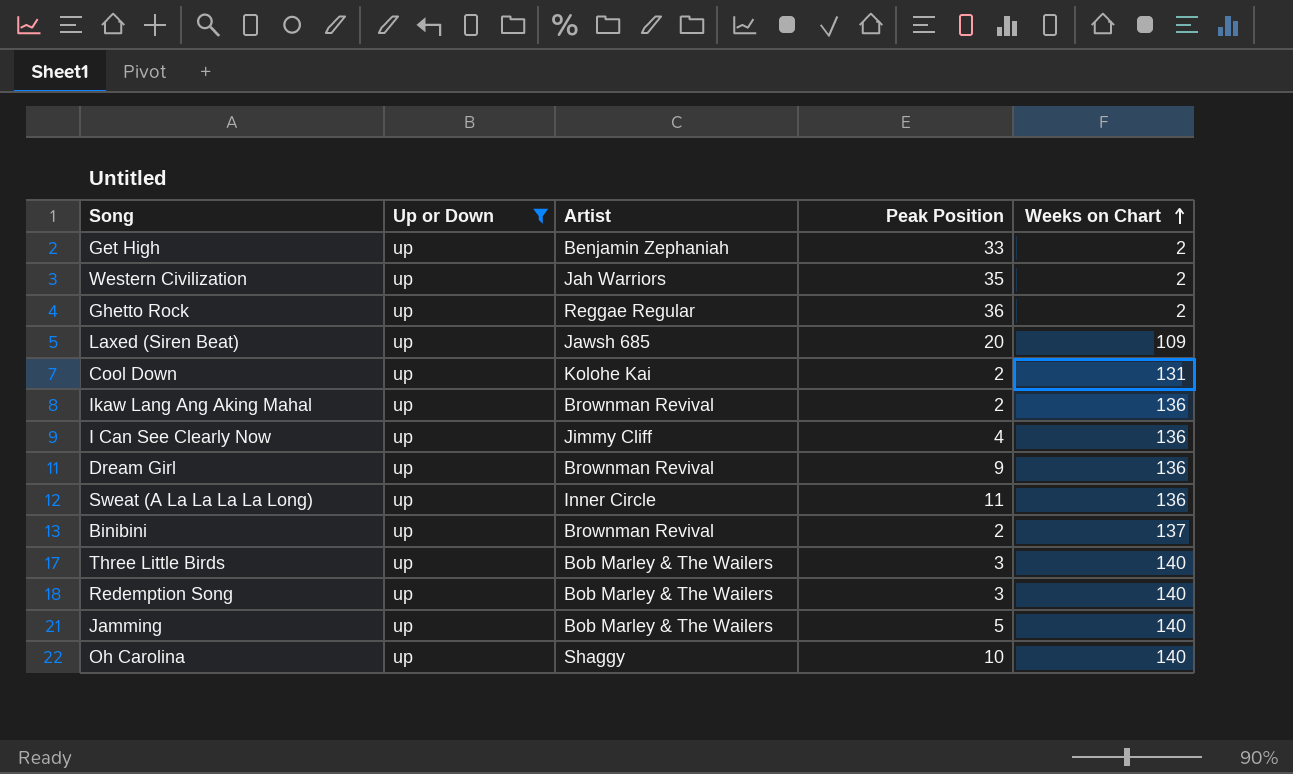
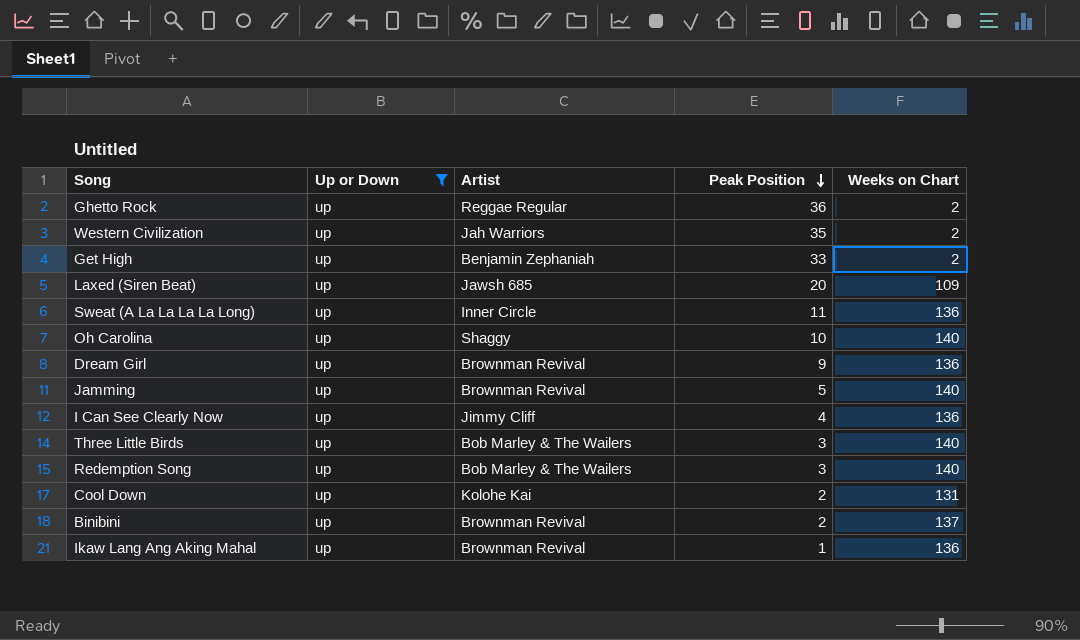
row order: Weeks on Chart ascending -> Peak Position descending
Jamming | Artist: Bob Marley & The Wailers -> Brownman Revival
Ikaw Lang Ang Aking Mahal | Peak Position: 2 -> 1

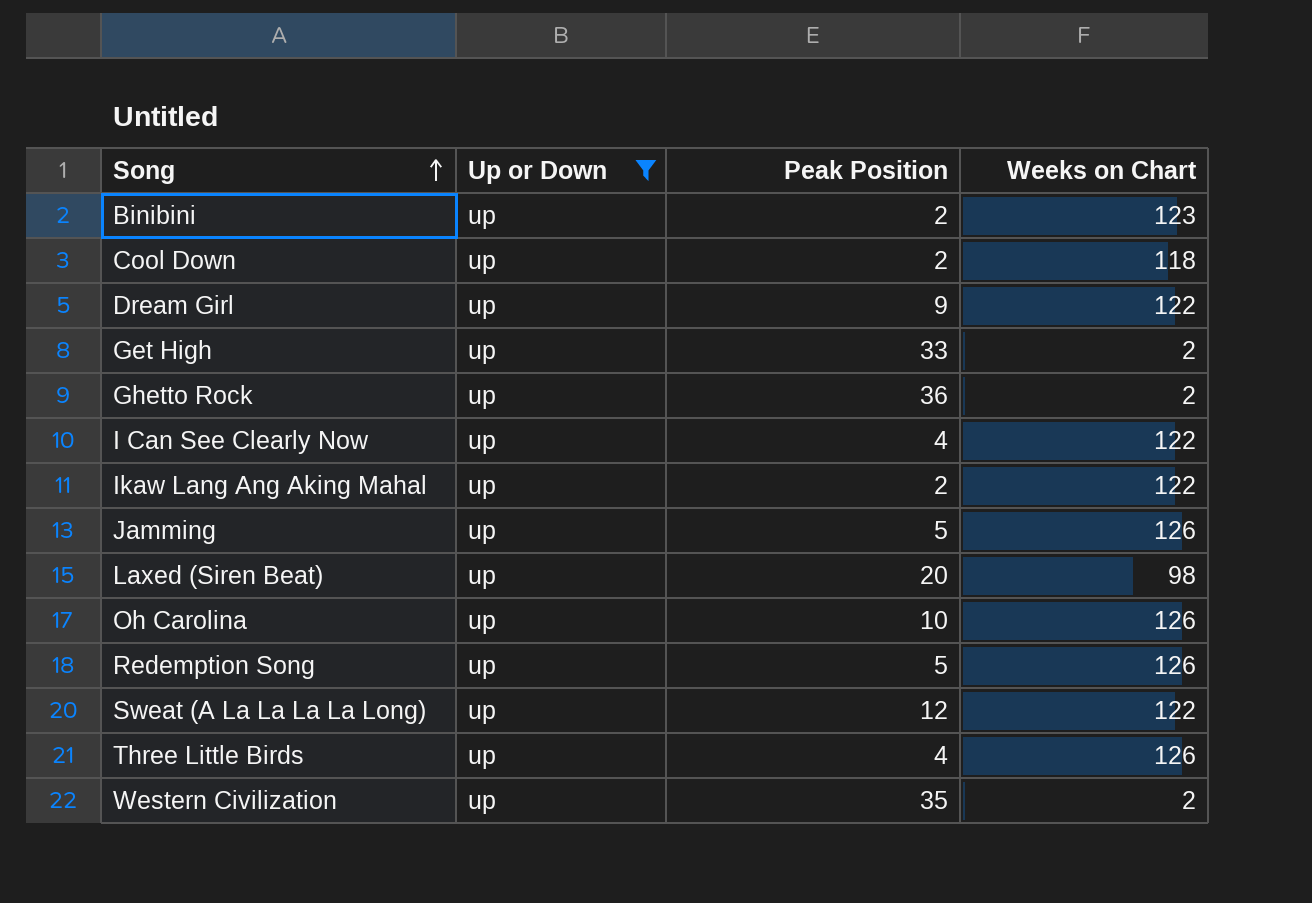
row order: Peak Position descending -> Song ascending
column Artist | position: 3 -> none
Binibini | Weeks on Chart: 137 -> 123
Cool Down | Weeks on Chart: 131 -> 118
Dream Girl | Weeks on Chart: 136 -> 122
I Can See Clearly Now | Weeks on Chart: 136 -> 122
Ikaw Lang Ang Aking Mahal | Peak Position: 1 -> 2
Ikaw Lang Ang Aking Mahal | Weeks on Chart: 136 -> 122
Jamming | Weeks on Chart: 140 -> 126
Laxed (Siren Beat) | Weeks on Chart: 109 -> 98
Oh Carolina | Weeks on Chart: 140 -> 126
Redemption Song | Peak Position: 3 -> 5
Redemption Song | Weeks on Chart: 140 -> 126
Sweat (A La La La La Long) | Peak Position: 11 -> 12
Sweat (A La La La La Long) | Weeks on Chart: 136 -> 122
Three Little Birds | Peak Position: 3 -> 4
Three Little Birds | Weeks on Chart: 140 -> 126

